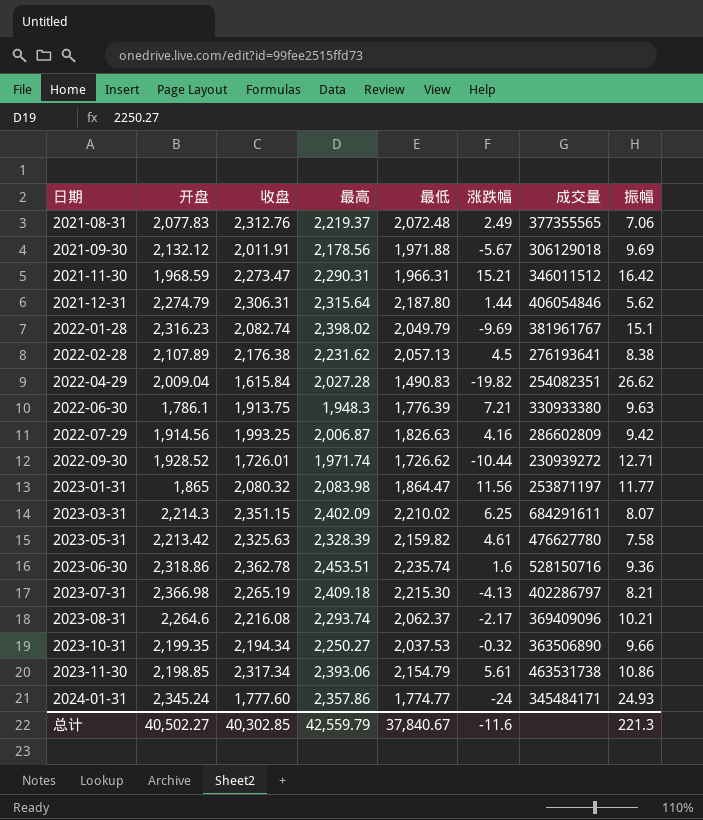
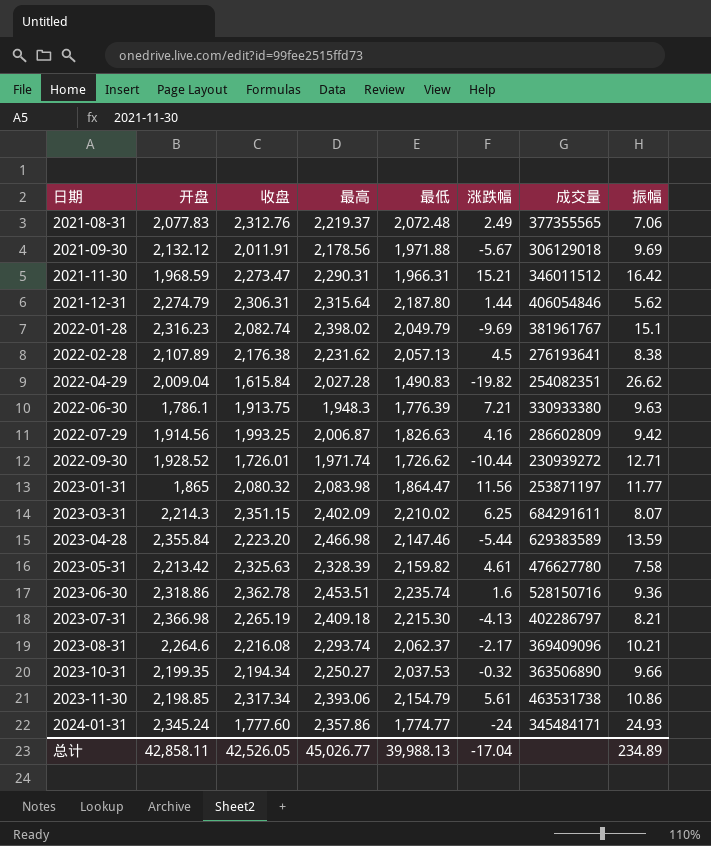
row 2023-04-28: none -> 2,355.84 | 2,223.20 | 2,466.98 | 2,147.46 | -5.44 | 629383589 | 13.59
总计 | 开盘: 40,502.27 -> 42,858.11
总计 | 收盘: 40,302.85 -> 42,526.05
总计 | 最高: 42,559.79 -> 45,026.77
总计 | 最低: 37,840.67 -> 39,988.13
总计 | 涨跌幅: -11.6 -> -17.04
总计 | 振幅: 221.3 -> 234.89

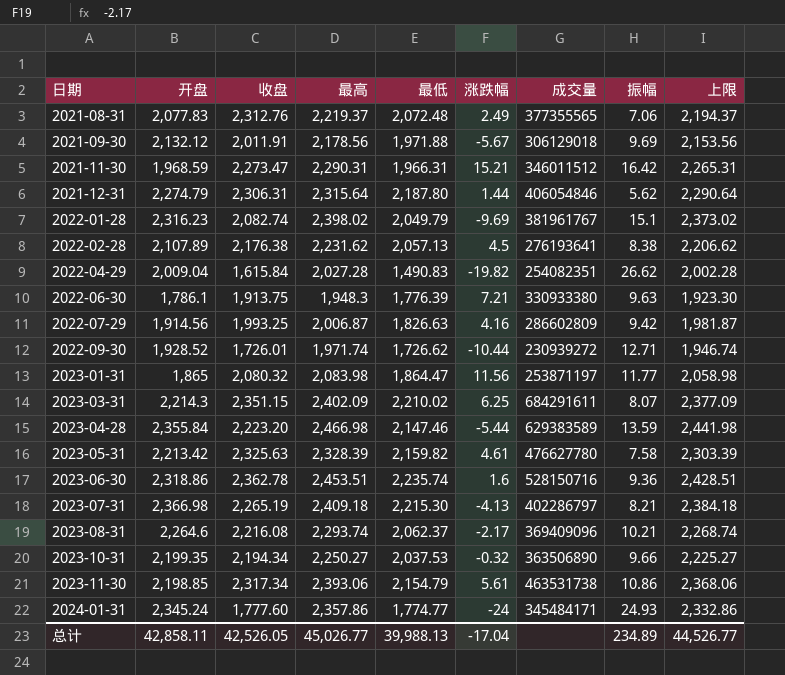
column 上限 | formula: none -> [最高] - 25

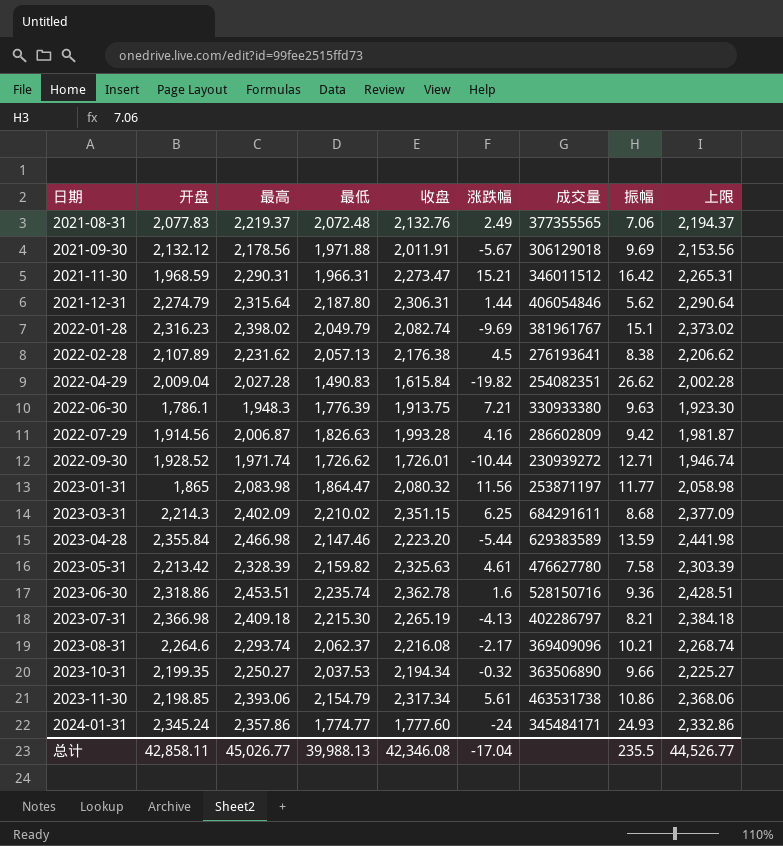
column 收盘 | position: 3 -> 5
2021-08-31 | 收盘: 2,312.76 -> 2,132.76
2022-07-29 | 收盘: 1,993.25 -> 1,993.28
2023-03-31 | 振幅: 8.07 -> 8.68
总计 | 收盘: 42,526.05 -> 42,346.08
总计 | 振幅: 234.89 -> 235.5

